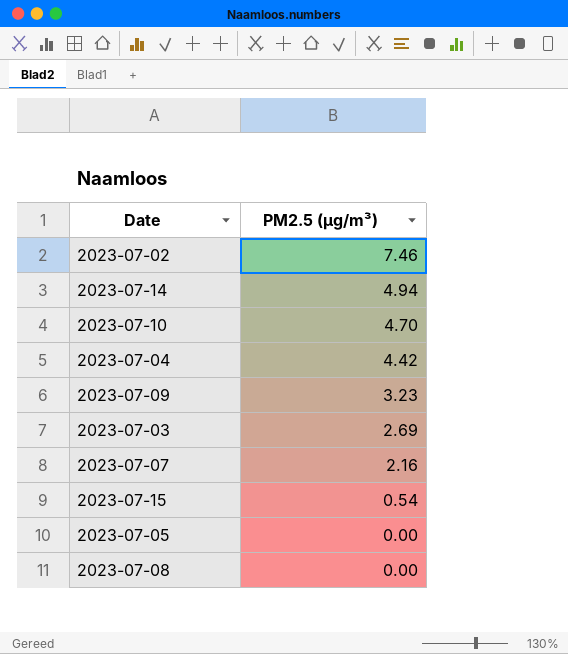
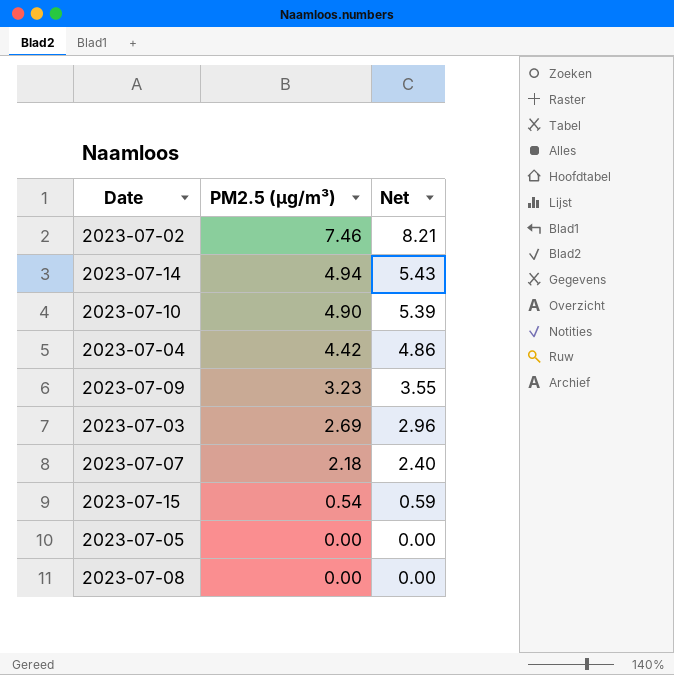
column Net | formula: none -> [PM2.5 (μg/m³)] * 1.1
2023-07-10 | PM2.5 (μg/m³): 4.70 -> 4.90
2023-07-07 | PM2.5 (μg/m³): 2.16 -> 2.18

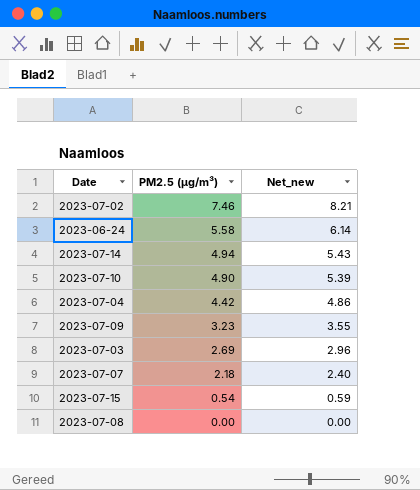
column name: Net -> Net_new
row 2023-07-05: 0.00 | 0.00 -> none
row 2023-06-24: none -> 5.58 | 6.14

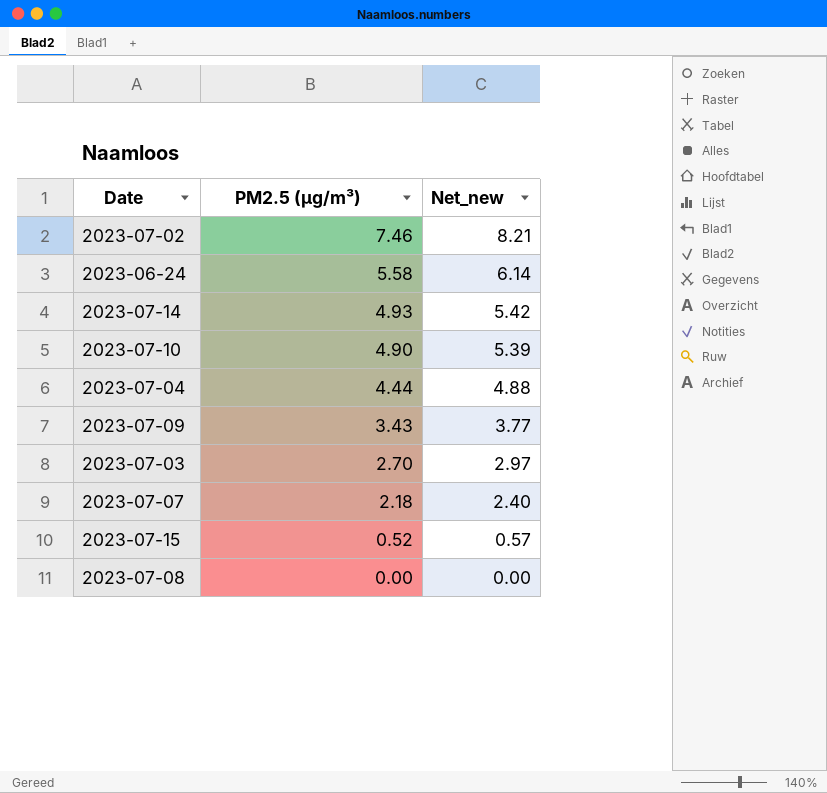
2023-07-14 | PM2.5 (μg/m³): 4.94 -> 4.93
2023-07-14 | Net_new: 5.43 -> 5.42
2023-07-04 | PM2.5 (μg/m³): 4.42 -> 4.44
2023-07-04 | Net_new: 4.86 -> 4.88
2023-07-09 | PM2.5 (μg/m³): 3.23 -> 3.43
2023-07-09 | Net_new: 3.55 -> 3.77
2023-07-03 | PM2.5 (μg/m³): 2.69 -> 2.70
2023-07-03 | Net_new: 2.96 -> 2.97
2023-07-15 | PM2.5 (μg/m³): 0.54 -> 0.52
2023-07-15 | Net_new: 0.59 -> 0.57

